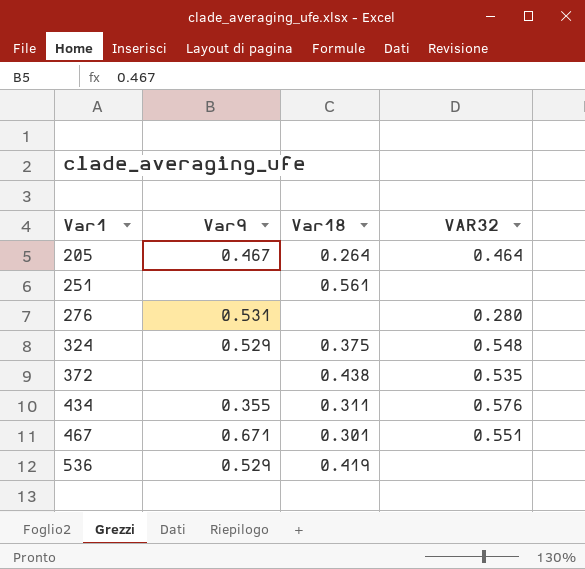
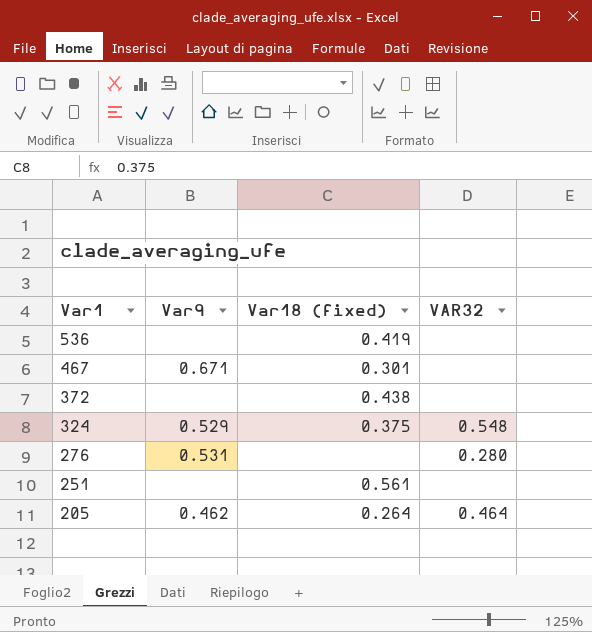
row order: Var1 ascending -> Var1 descending
column name: Var18 -> Var18 (fixed)
row 434: 0.355 | 0.311 | 0.576 -> none
536 | Var9: 0.529 -> none
467 | VAR32: 0.551 -> none
372 | VAR32: 0.535 -> none
205 | Var9: 0.467 -> 0.462

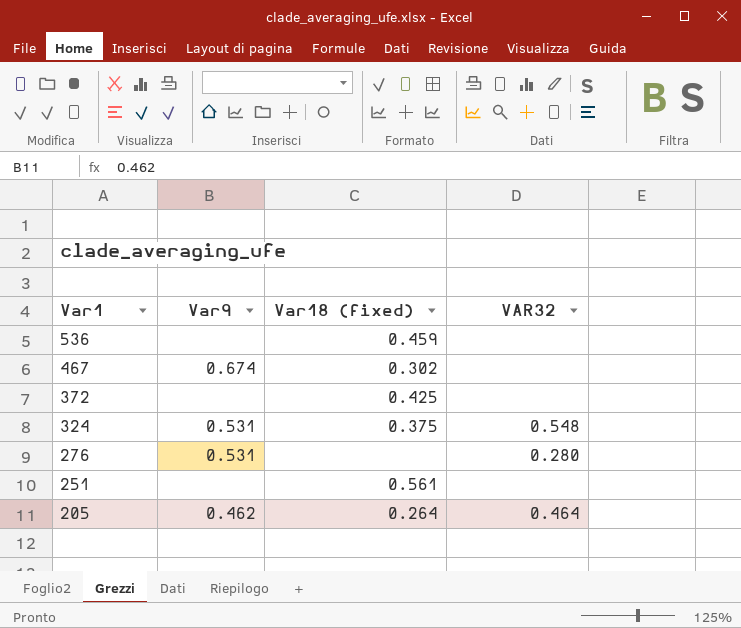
536 | Var18 (fixed): 0.419 -> 0.459
467 | Var9: 0.671 -> 0.674
467 | Var18 (fixed): 0.301 -> 0.302
372 | Var18 (fixed): 0.438 -> 0.425
324 | Var9: 0.529 -> 0.531

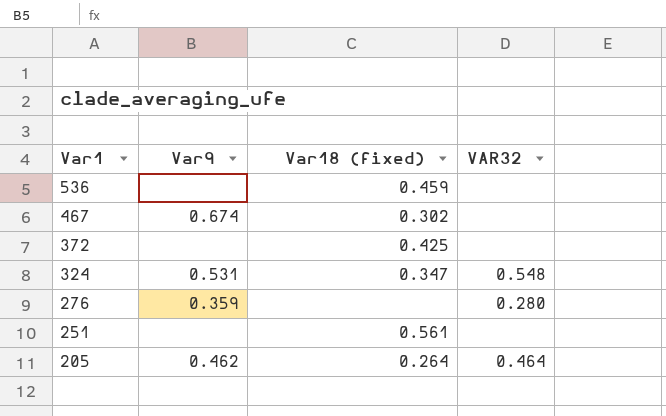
324 | Var18 (fixed): 0.375 -> 0.347
276 | Var9: 0.531 -> 0.359

